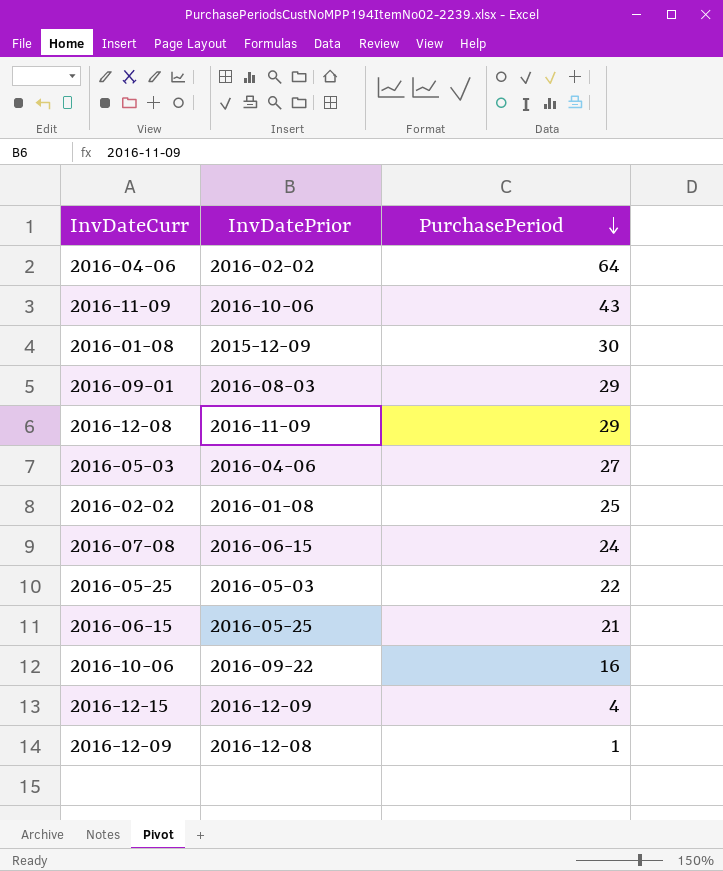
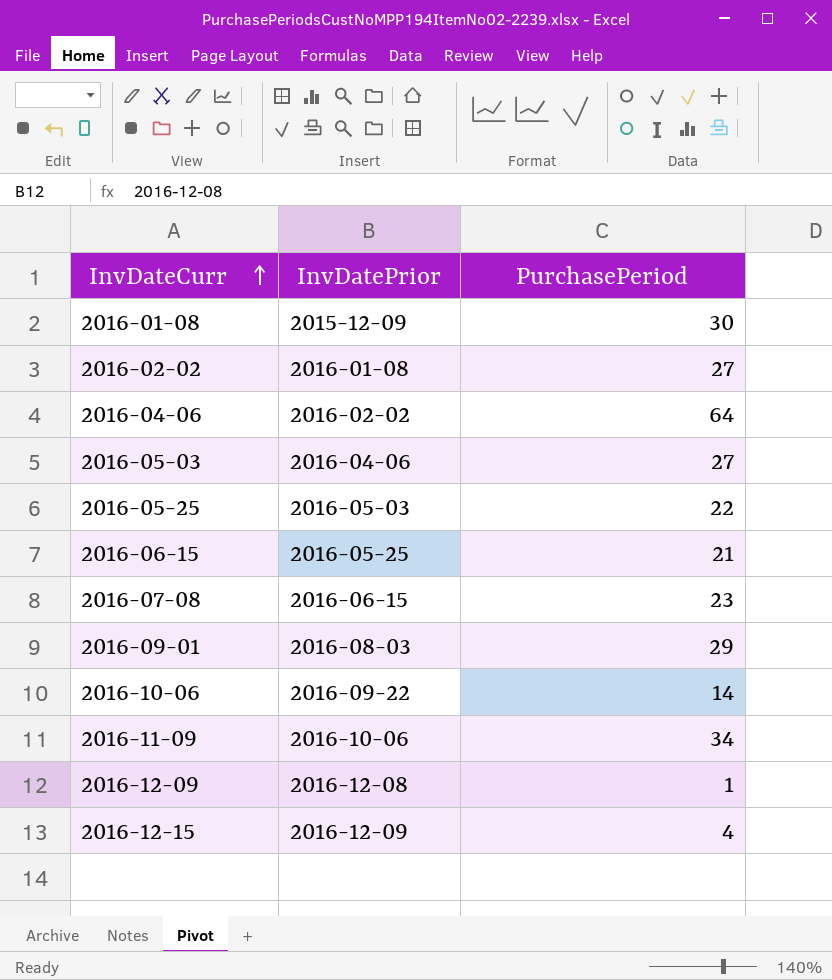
row order: PurchasePeriod descending -> InvDateCurr ascending
row 2016-12-08: 2016-11-09 | 29 -> none
2016-02-02 | PurchasePeriod: 25 -> 27
2016-07-08 | PurchasePeriod: 24 -> 23
2016-10-06 | PurchasePeriod: 16 -> 14
2016-11-09 | PurchasePeriod: 43 -> 34

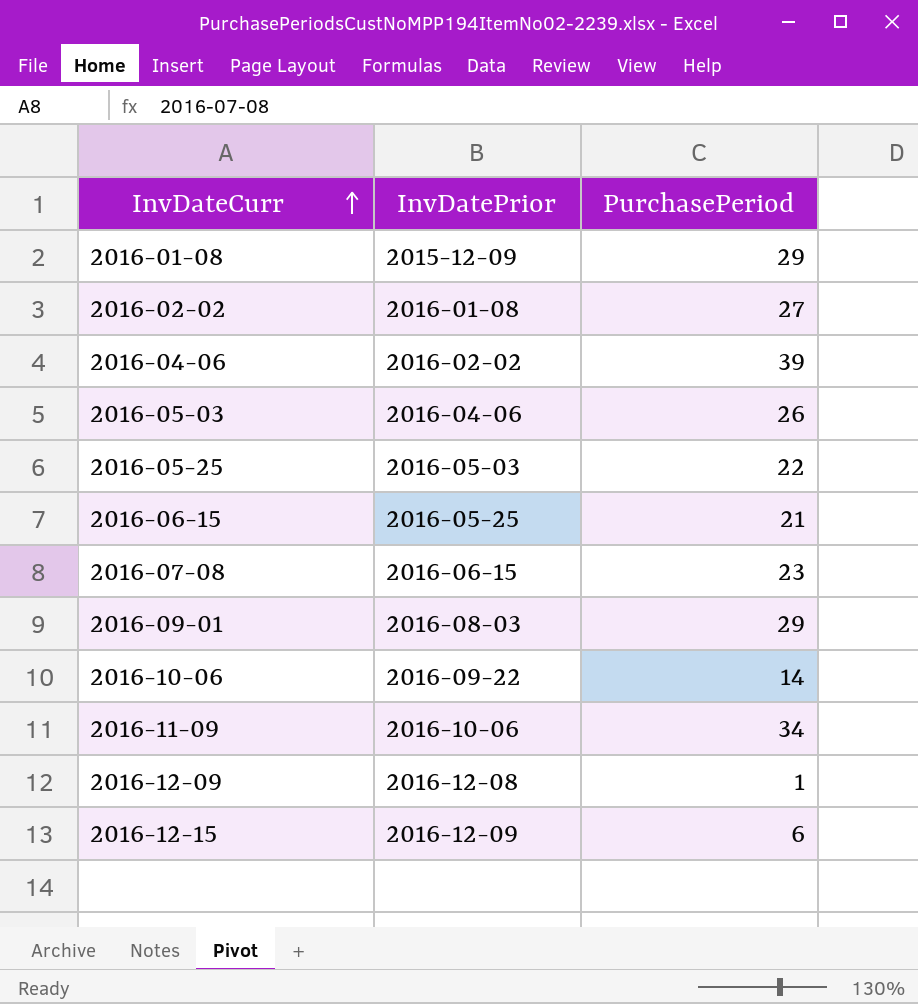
2016-01-08 | PurchasePeriod: 30 -> 29
2016-04-06 | PurchasePeriod: 64 -> 39
2016-05-03 | PurchasePeriod: 27 -> 26
2016-12-15 | PurchasePeriod: 4 -> 6

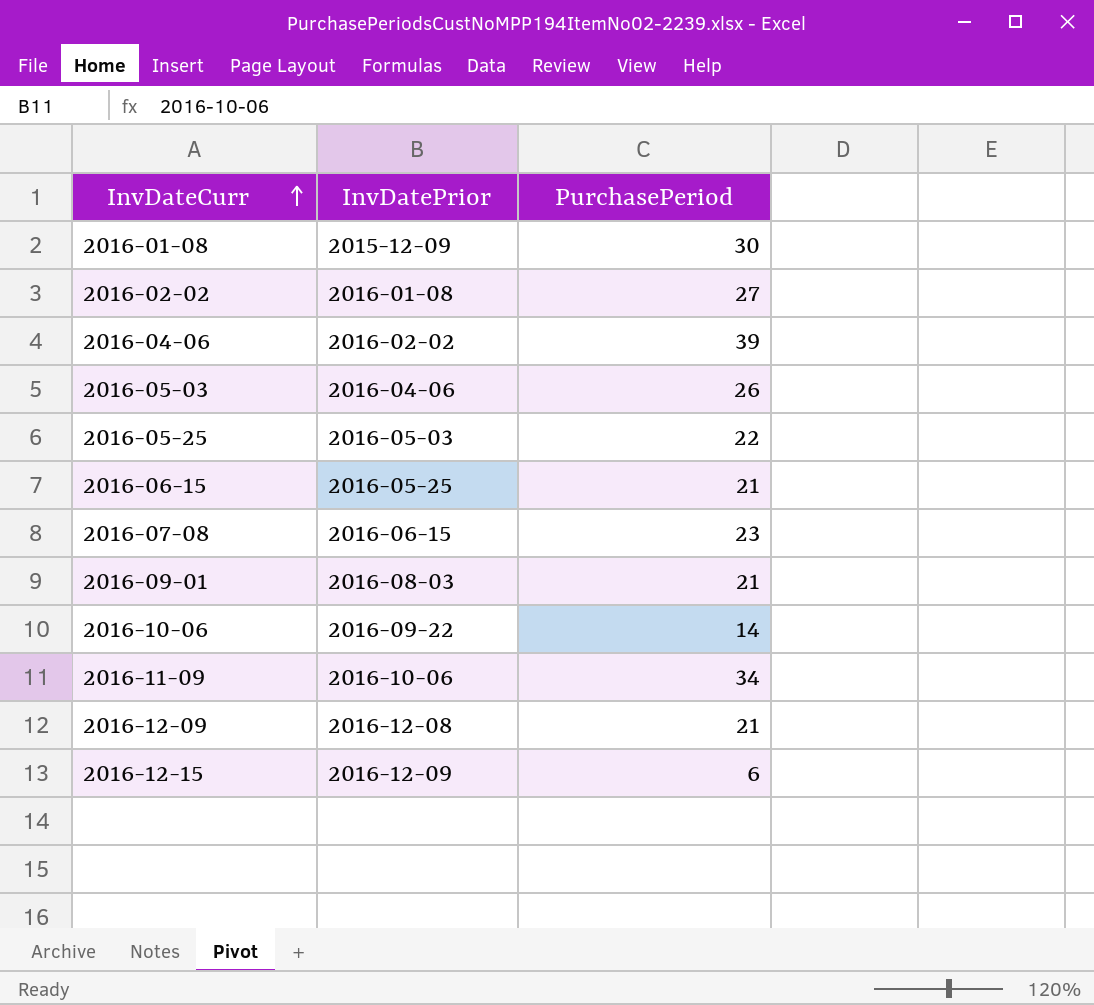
2016-01-08 | PurchasePeriod: 29 -> 30
2016-09-01 | PurchasePeriod: 29 -> 21
2016-12-09 | PurchasePeriod: 1 -> 21

